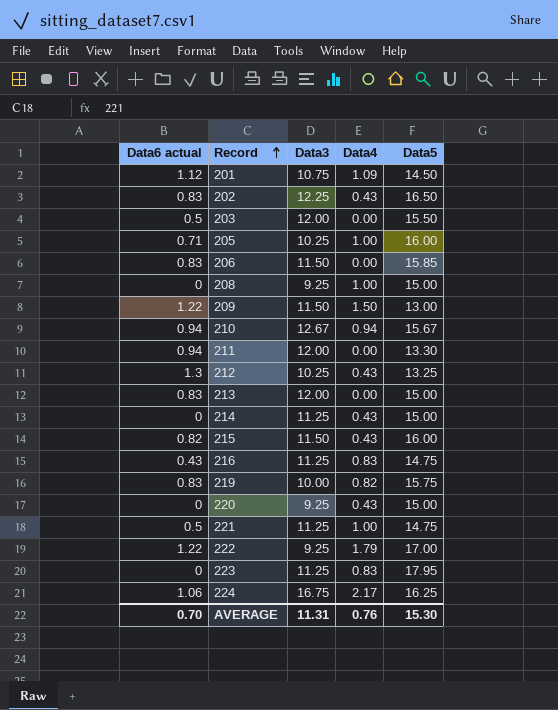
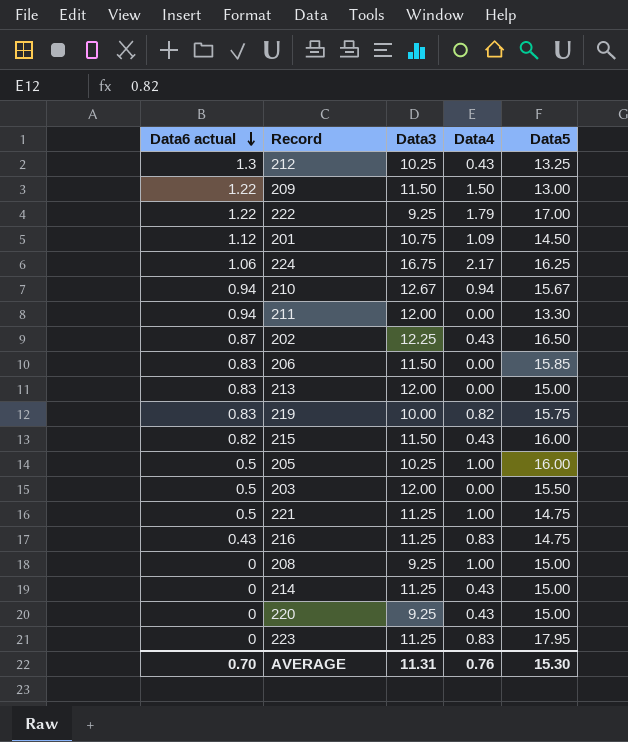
row order: Record ascending -> Data6 actual descending
202 | Data6 actual: 0.83 -> 0.87
205 | Data6 actual: 0.71 -> 0.5

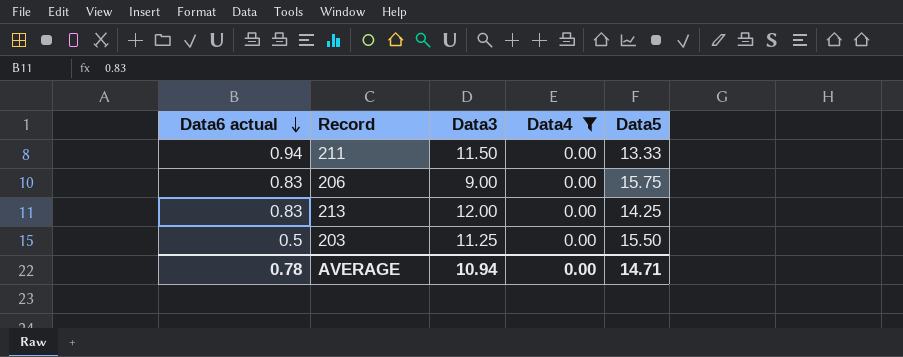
filter: none -> Data4 = 0.00
211 | Data3: 12.00 -> 11.50
211 | Data5: 13.30 -> 13.33
206 | Data3: 11.50 -> 9.00
206 | Data5: 15.85 -> 15.75
213 | Data5: 15.00 -> 14.25
203 | Data3: 12.00 -> 11.25
AVERAGE | Data6 actual: 0.70 -> 0.78
AVERAGE | Data3: 11.31 -> 10.94
AVERAGE | Data4: 0.76 -> 0.00
AVERAGE | Data5: 15.30 -> 14.71

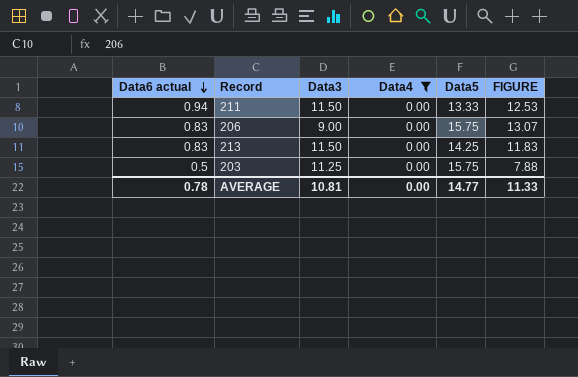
column FIGURE | formula: none -> [Data6 actual] * [Data5]
213 | Data3: 12.00 -> 11.50
203 | Data5: 15.50 -> 15.75
AVERAGE | Data3: 10.94 -> 10.81
AVERAGE | Data5: 14.71 -> 14.77

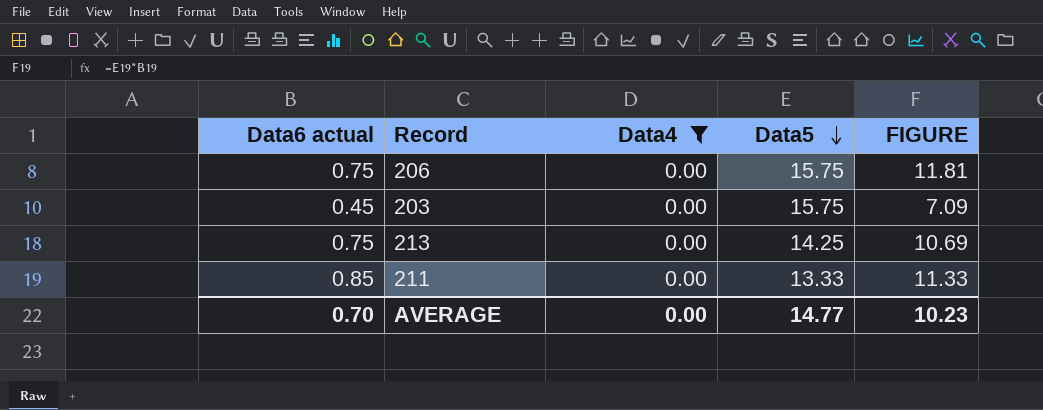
row order: Data6 actual descending -> Data5 descending
column Data3 | position: 3 -> none
206 | Data6 actual: 0.83 -> 0.75
206 | FIGURE: 13.07 -> 11.81
203 | Data6 actual: 0.5 -> 0.45
203 | FIGURE: 7.88 -> 7.09
213 | Data6 actual: 0.83 -> 0.75
213 | FIGURE: 11.83 -> 10.69
211 | Data6 actual: 0.94 -> 0.85
211 | FIGURE: 12.53 -> 11.33
AVERAGE | Data6 actual: 0.78 -> 0.70
AVERAGE | FIGURE: 11.33 -> 10.23

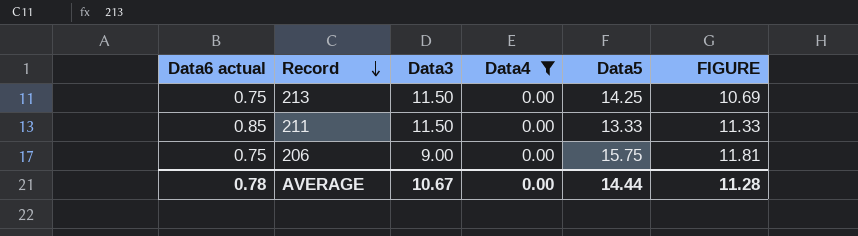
row order: Data5 descending -> Record descending
column Data3 | position: none -> 3
row 203: 0.45 | 0.00 | 15.75 | 7.09 -> none
AVERAGE | Data6 actual: 0.70 -> 0.78
AVERAGE | Data5: 14.77 -> 14.44
AVERAGE | FIGURE: 10.23 -> 11.28

